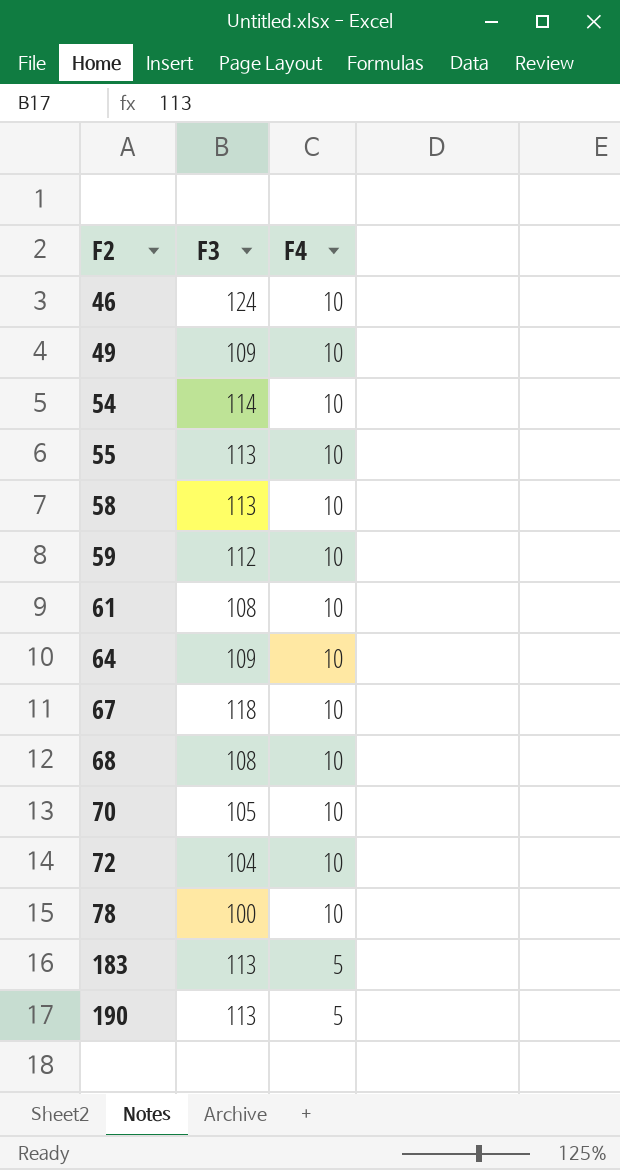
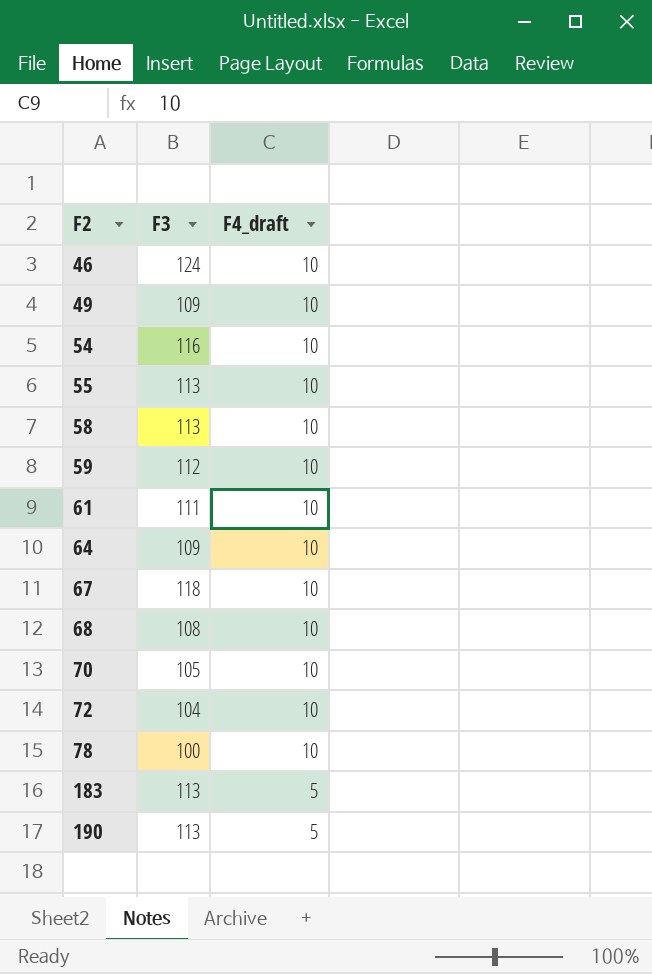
column name: F4 -> F4_draft
54 | F3: 114 -> 116
61 | F3: 108 -> 111

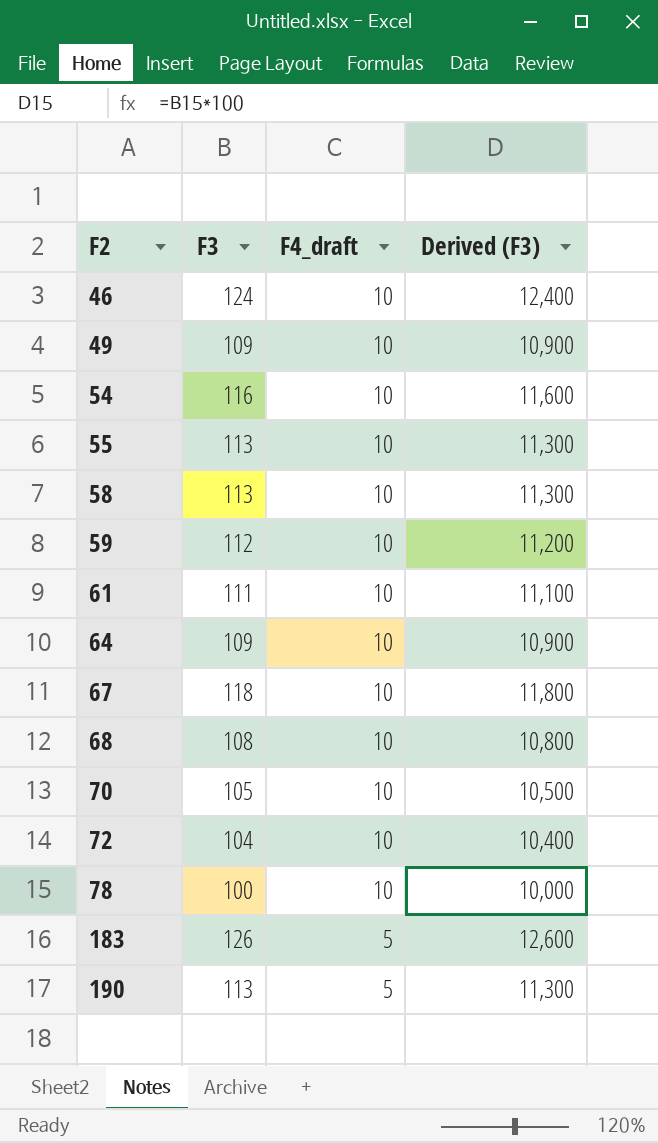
column Derived (F3) | formula: none -> [F3] * 100
183 | F3: 113 -> 126

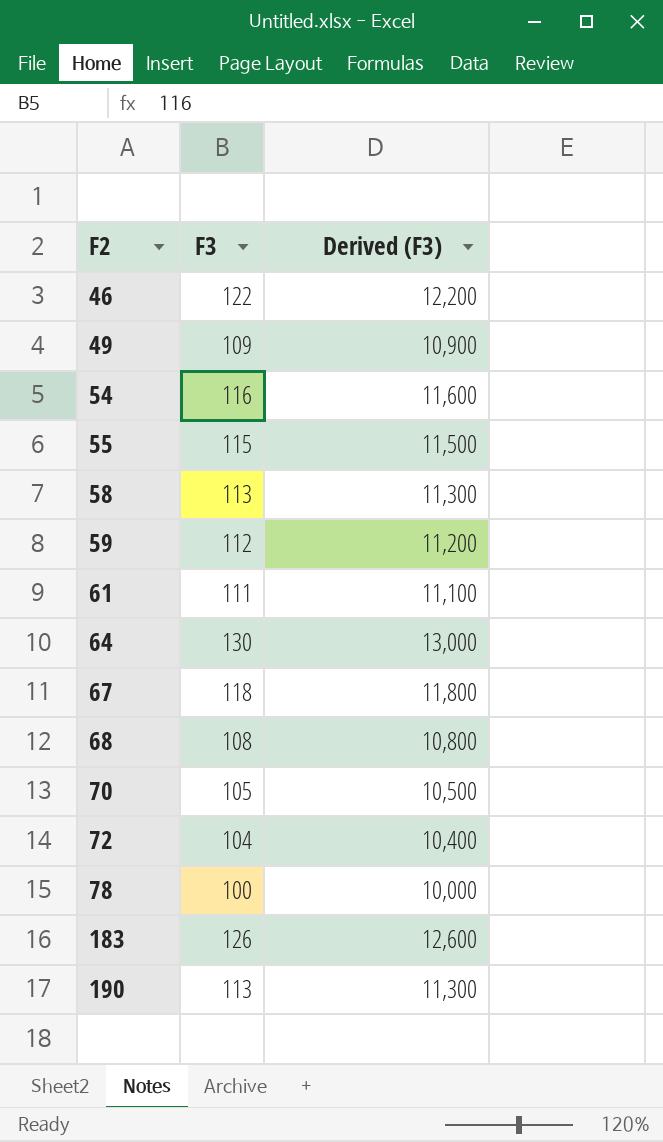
column F4_draft | position: 3 -> none
46 | F3: 124 -> 122
46 | Derived (F3): 12,400 -> 12,200
55 | F3: 113 -> 115
55 | Derived (F3): 11,300 -> 11,500
64 | F3: 109 -> 130
64 | Derived (F3): 10,900 -> 13,000

